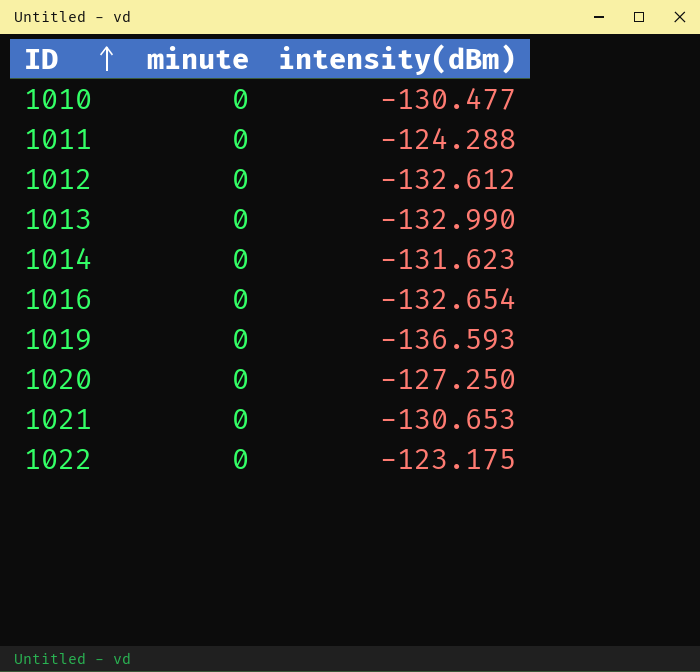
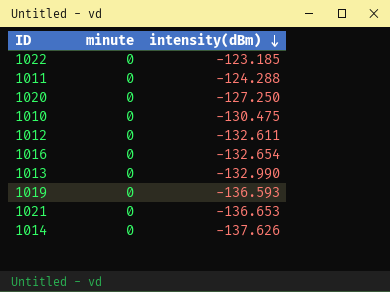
row order: ID ascending -> intensity(dBm) descending
1022 | intensity(dBm): -123.175 -> -123.185
1010 | intensity(dBm): -130.477 -> -130.475
1012 | intensity(dBm): -132.612 -> -132.611
1021 | intensity(dBm): -130.653 -> -136.653
1014 | intensity(dBm): -131.623 -> -137.626

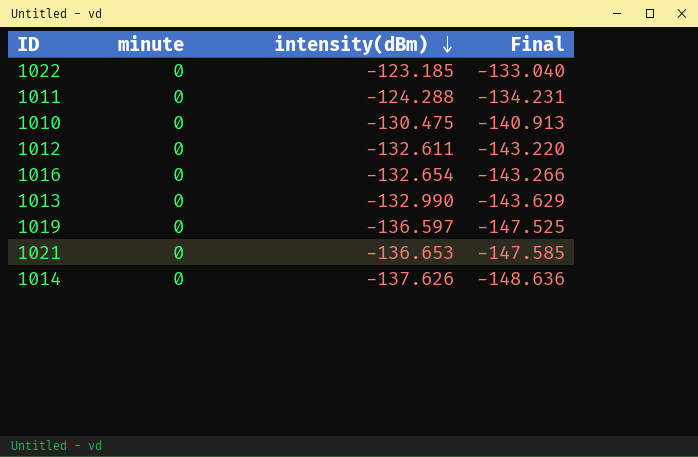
column Final | formula: none -> [intensity(dBm)] * 1.08
row 1020: 0 | -127.250 -> none
1019 | intensity(dBm): -136.593 -> -136.597

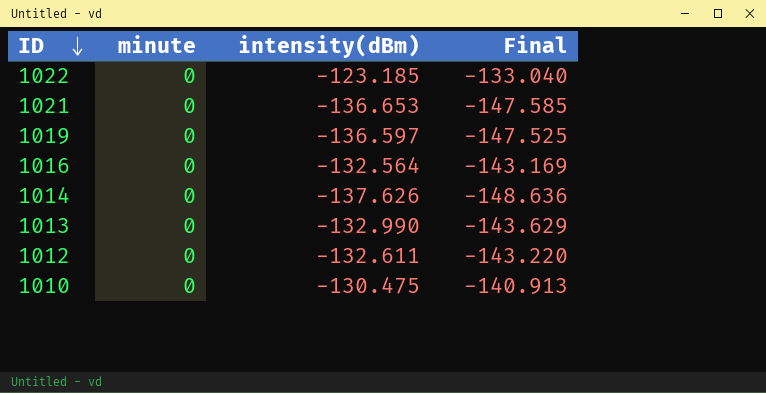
row order: intensity(dBm) descending -> ID descending
row 1011: 0 | -124.288 | -134.231 -> none
1016 | intensity(dBm): -132.654 -> -132.564
1016 | Final: -143.266 -> -143.169

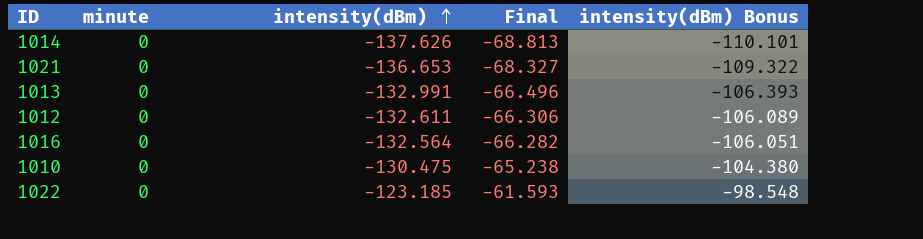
row order: ID descending -> intensity(dBm) ascending
column Final | formula: [intensity(dBm)] * 1.08 -> [intensity(dBm)] * 0.5
column intensity(dBm) Bonus | formula: none -> [intensity(dBm)] * 0.8
row 1019: 0 | -136.597 | -147.525 -> none
1013 | intensity(dBm): -132.990 -> -132.991

